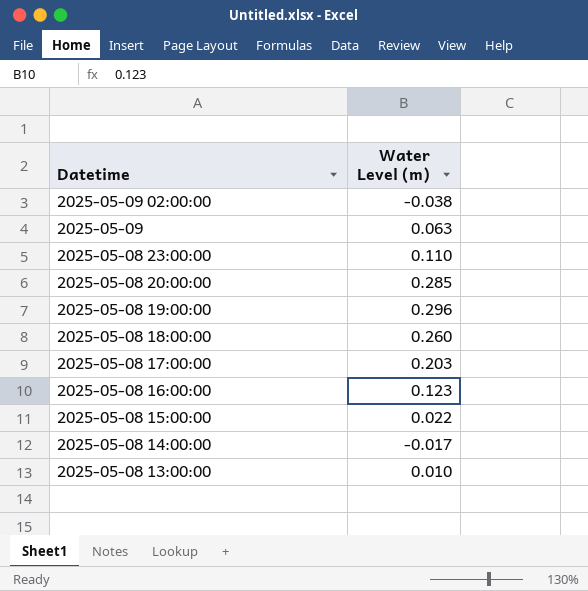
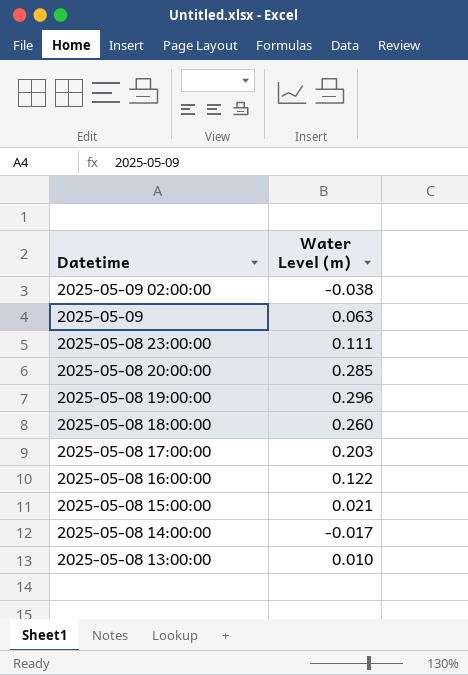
2025-05-08 23:00:00 | Water Level (m): 0.110 -> 0.111
2025-05-08 16:00:00 | Water Level (m): 0.123 -> 0.122
2025-05-08 15:00:00 | Water Level (m): 0.022 -> 0.021

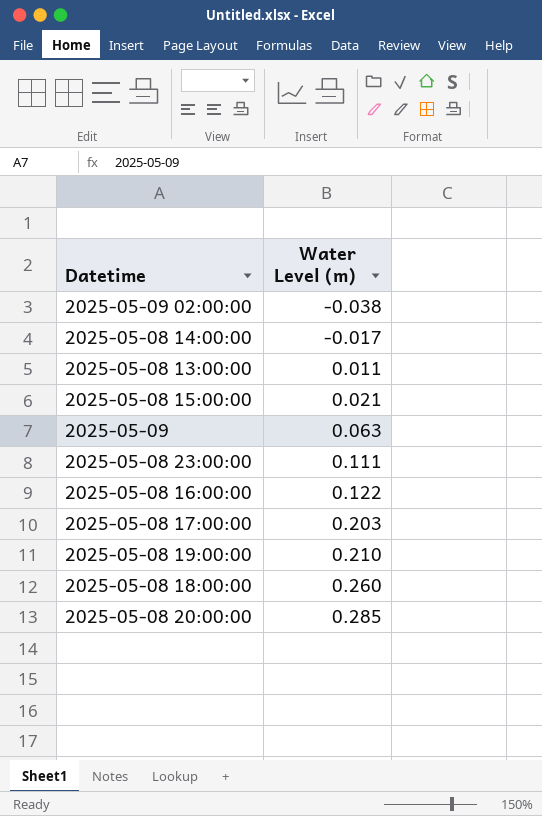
row order: Datetime descending -> Water Level (m) ascending
2025-05-08 13:00:00 | Water Level (m): 0.010 -> 0.011
2025-05-08 19:00:00 | Water Level (m): 0.296 -> 0.210

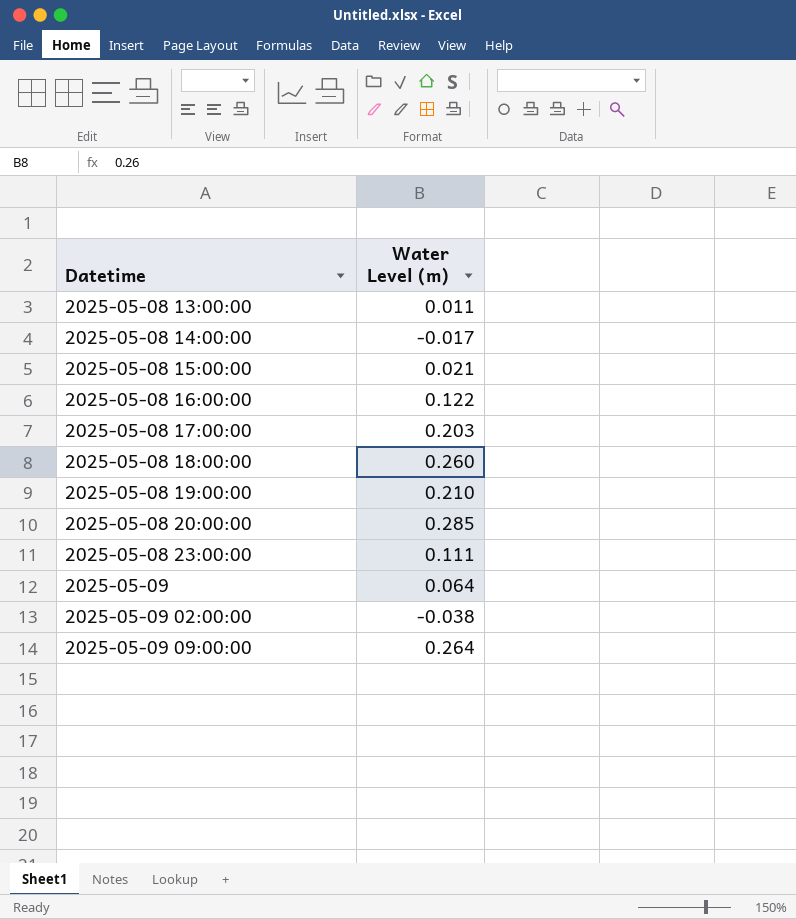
row order: Water Level (m) ascending -> Datetime ascending
2025-05-09 | Water Level (m): 0.063 -> 0.064
row 2025-05-09 09:00:00: none -> 0.264

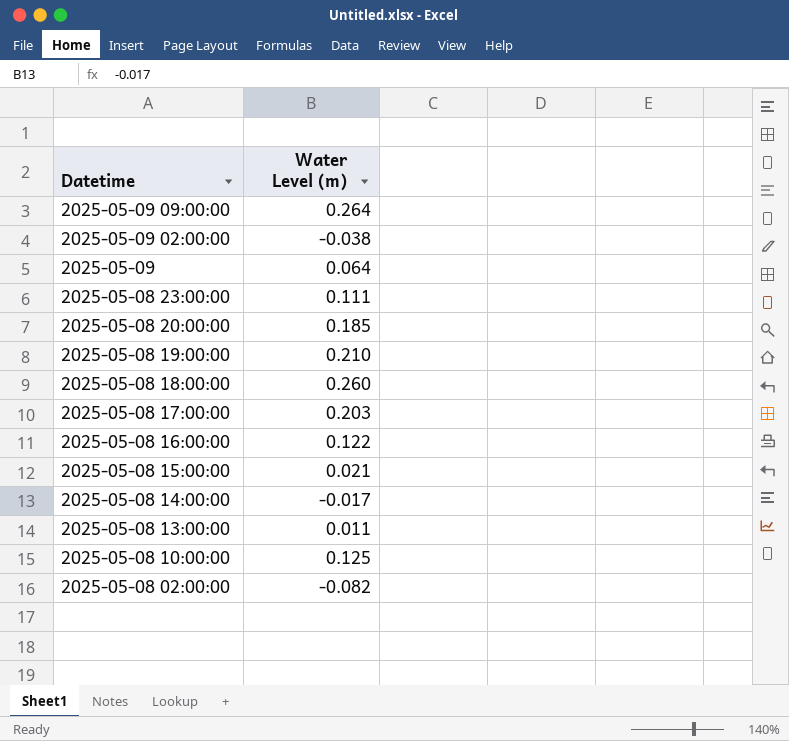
row order: Datetime ascending -> Datetime descending
2025-05-08 20:00:00 | Water Level (m): 0.285 -> 0.185
row 2025-05-08 10:00:00: none -> 0.125
row 2025-05-08 02:00:00: none -> -0.082

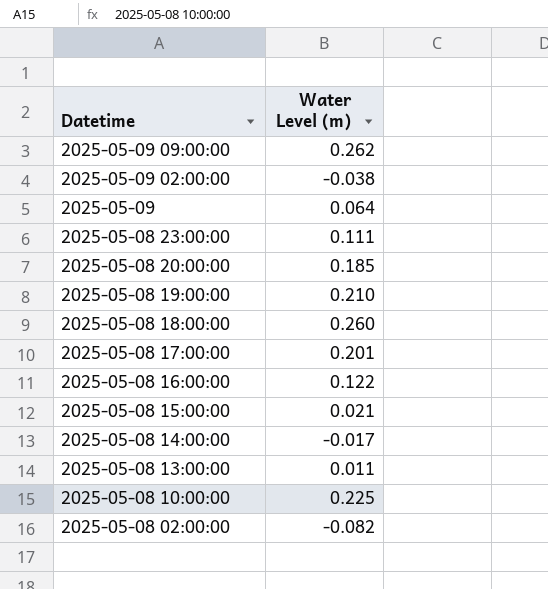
2025-05-09 09:00:00 | Water Level (m): 0.264 -> 0.262
2025-05-08 17:00:00 | Water Level (m): 0.203 -> 0.201
2025-05-08 10:00:00 | Water Level (m): 0.125 -> 0.225

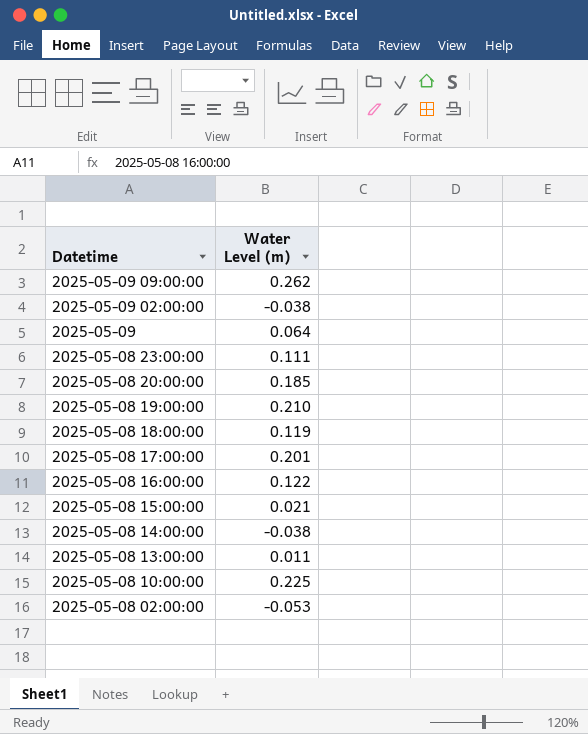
2025-05-08 18:00:00 | Water Level (m): 0.260 -> 0.119
2025-05-08 14:00:00 | Water Level (m): -0.017 -> -0.038
2025-05-08 02:00:00 | Water Level (m): -0.082 -> -0.053

